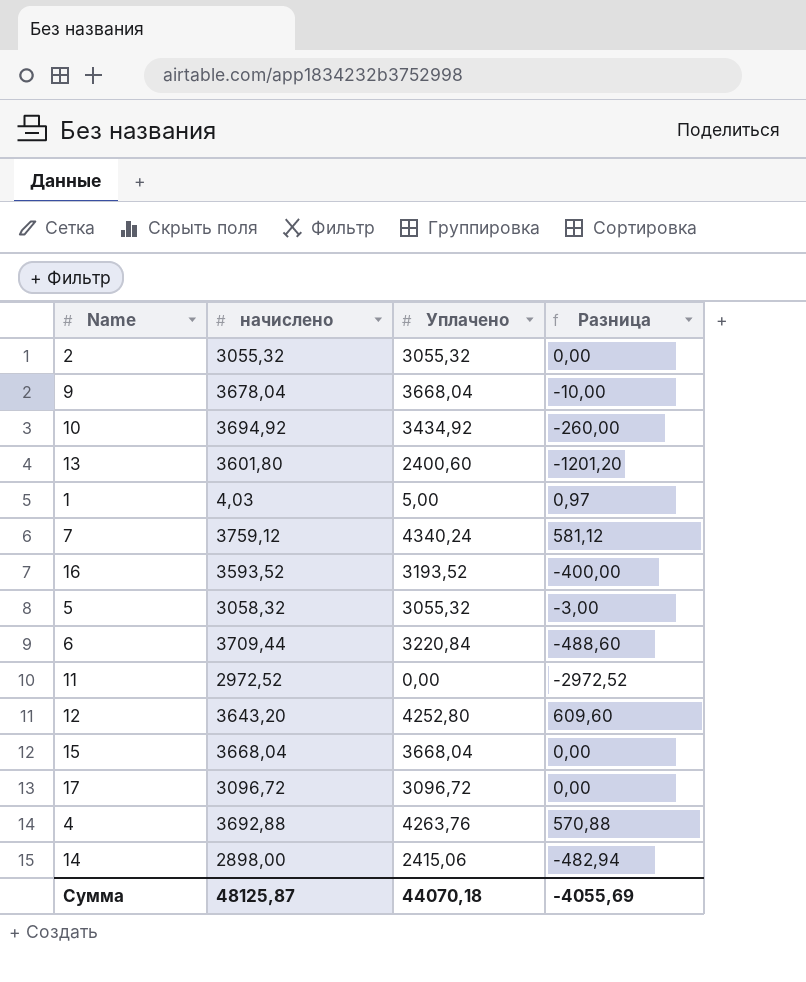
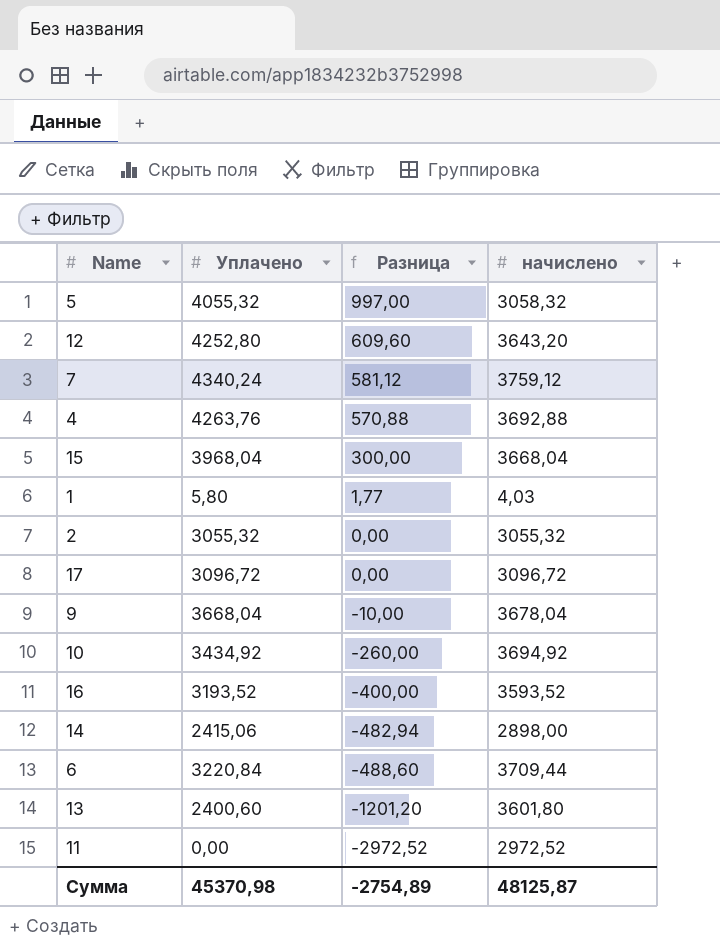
row order: none -> Разница descending
column начислено | position: 2 -> 4
5 | Уплачено: 3055,32 -> 4055,32
5 | Разница: -3,00 -> 997,00
15 | Уплачено: 3668,04 -> 3968,04
15 | Разница: 0,00 -> 300,00
1 | Уплачено: 5,00 -> 5,80
1 | Разница: 0,97 -> 1,77
Сумма | Уплачено: 44070,18 -> 45370,98
Сумма | Разница: -4055,69 -> -2754,89

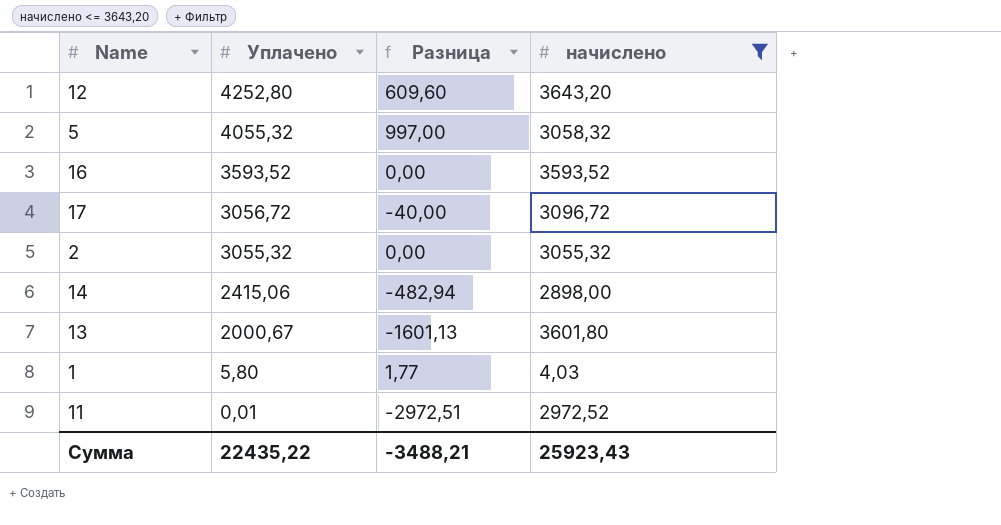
filter: none -> начислено <= 3643,20
row order: Разница descending -> Уплачено descending
16 | Уплачено: 3193,52 -> 3593,52
16 | Разница: -400,00 -> 0,00
17 | Уплачено: 3096,72 -> 3056,72
17 | Разница: 0,00 -> -40,00
13 | Уплачено: 2400,60 -> 2000,67
13 | Разница: -1201,20 -> -1601,13
11 | Уплачено: 0,00 -> 0,01
11 | Разница: -2972,52 -> -2972,51
Сумма | Уплачено: 45370,98 -> 22435,22
Сумма | Разница: -2754,89 -> -3488,21
Сумма | начислено: 48125,87 -> 25923,43

